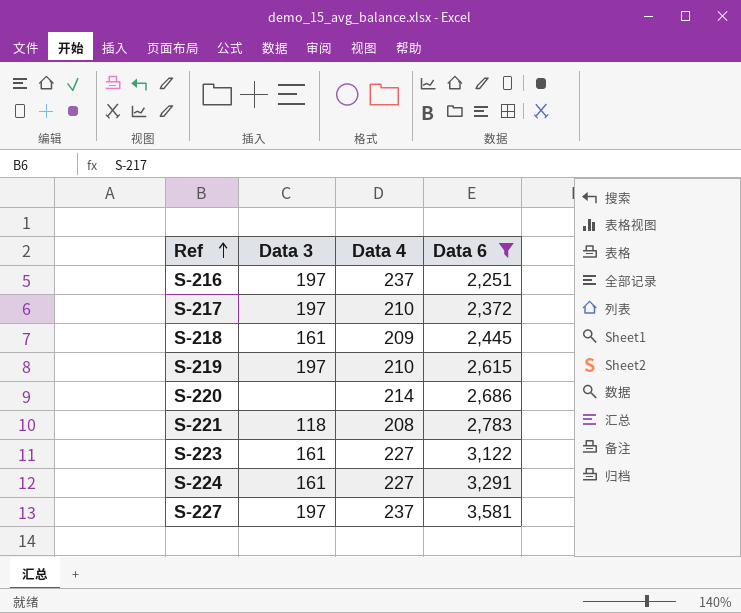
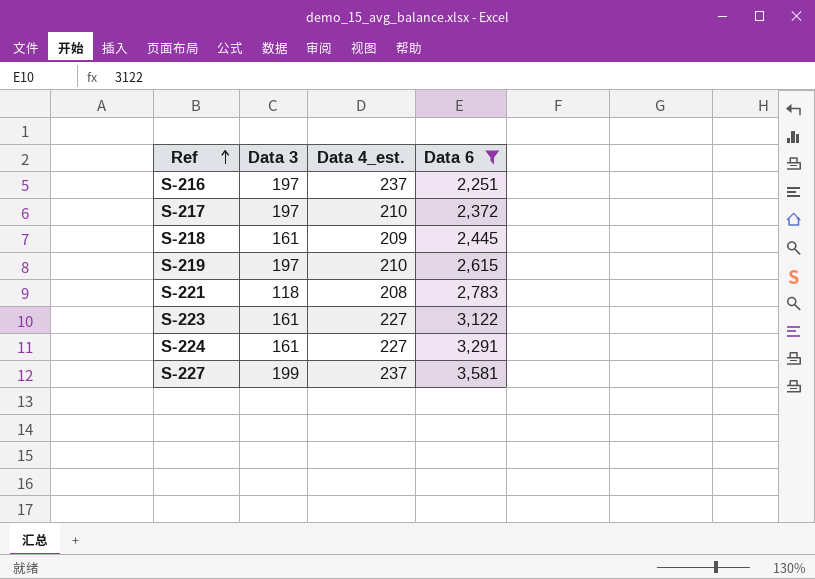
column name: Data 4 -> Data 4_est.
row S-220: none | 214 | 2,686 -> none
S-227 | Data 3: 197 -> 199

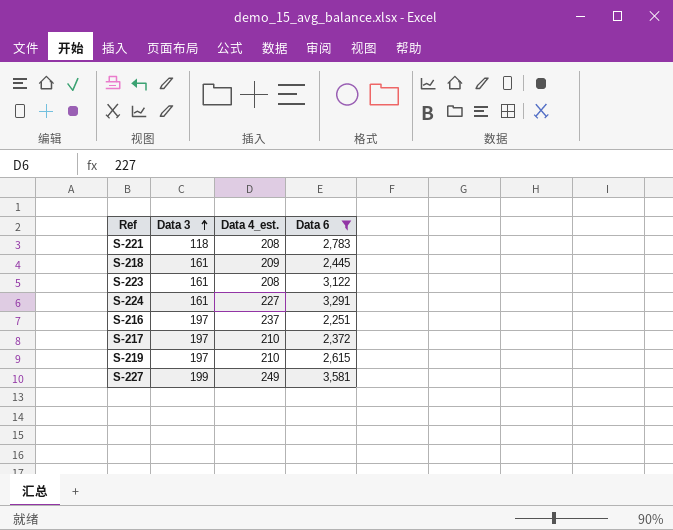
row order: Ref ascending -> Data 3 ascending
S-223 | Data 4_est.: 227 -> 208
S-227 | Data 4_est.: 237 -> 249

